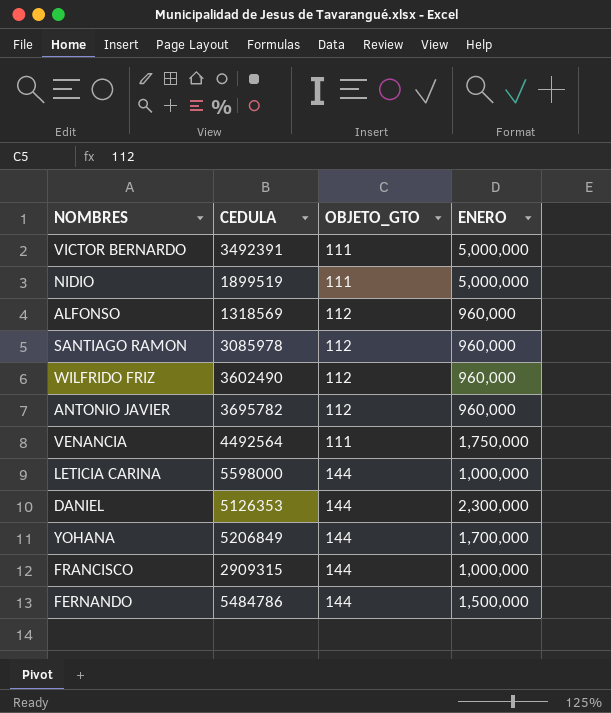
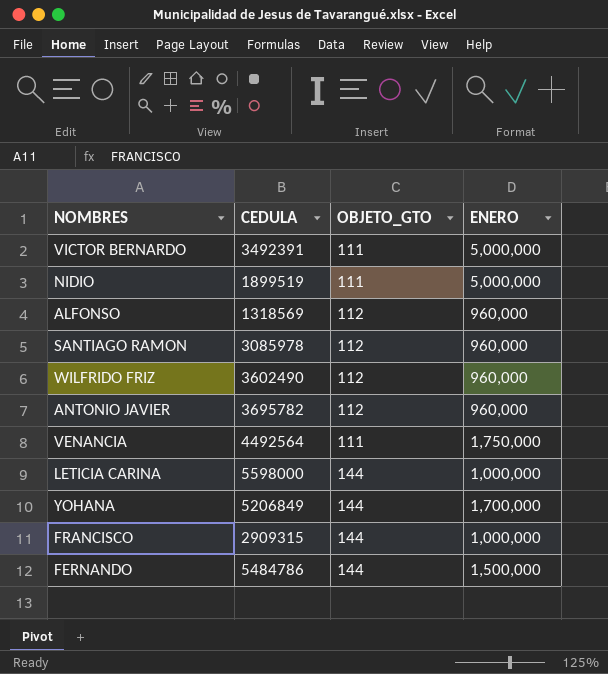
row DANIEL: 5126353 | 144 | 2,300,000 -> none

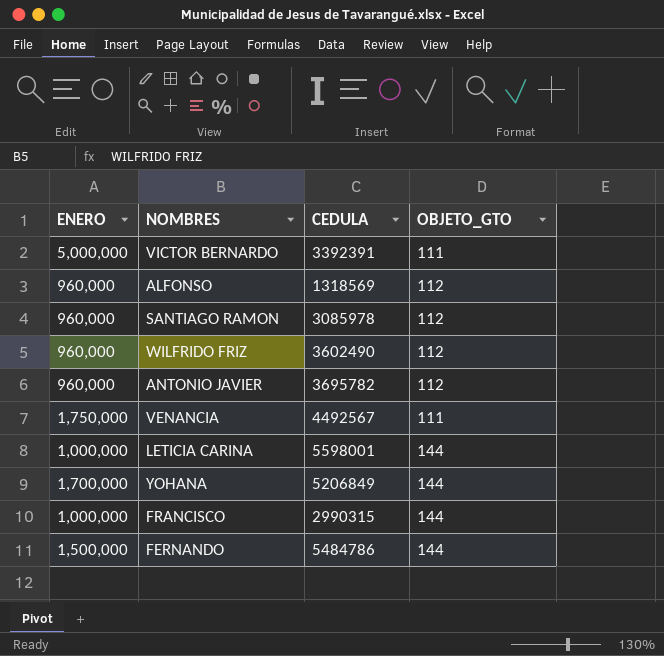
column ENERO | position: 4 -> 1
row NIDIO: 1899519 | 111 | 5,000,000 -> none
VICTOR BERNARDO | CEDULA: 3492391 -> 3392391
VENANCIA | CEDULA: 4492564 -> 4492567
LETICIA CARINA | CEDULA: 5598000 -> 5598001
FRANCISCO | CEDULA: 2909315 -> 2990315

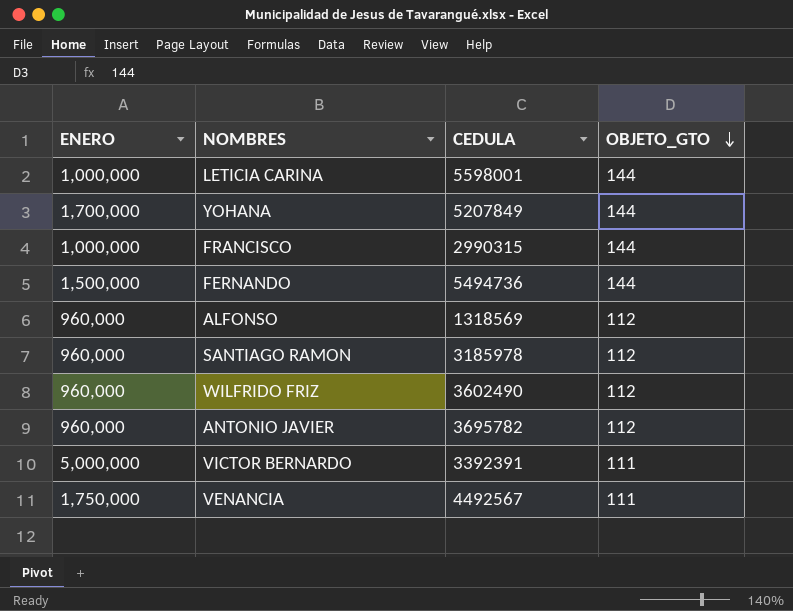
row order: none -> OBJETO_GTO descending
YOHANA | CEDULA: 5206849 -> 5207849
FERNANDO | CEDULA: 5484786 -> 5494736
SANTIAGO RAMON | CEDULA: 3085978 -> 3185978

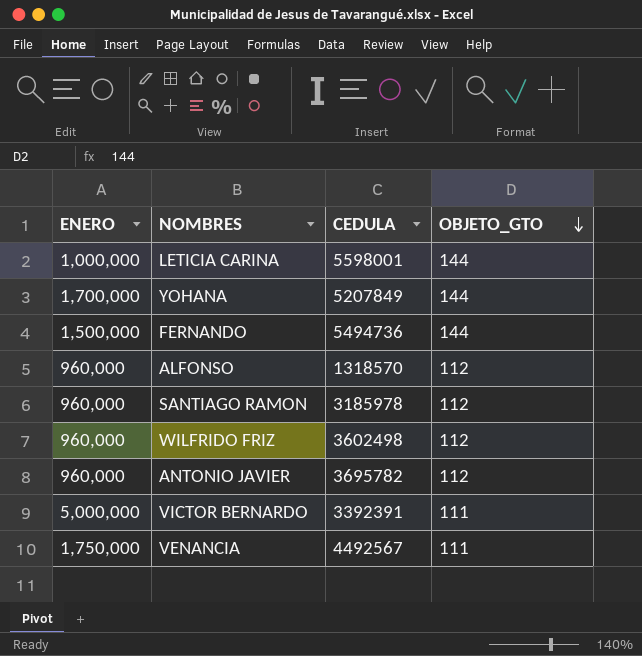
row FRANCISCO: 1,000,000 | 2990315 | 144 -> none
ALFONSO | CEDULA: 1318569 -> 1318570
WILFRIDO FRIZ | CEDULA: 3602490 -> 3602498

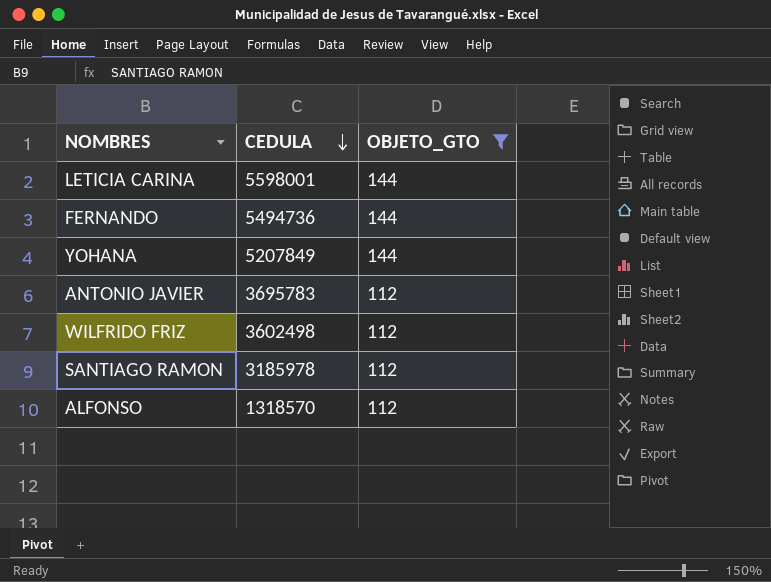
filter: none -> OBJETO_GTO != 111
row order: OBJETO_GTO descending -> CEDULA descending
column ENERO | position: 1 -> none
ANTONIO JAVIER | CEDULA: 3695782 -> 3695783

